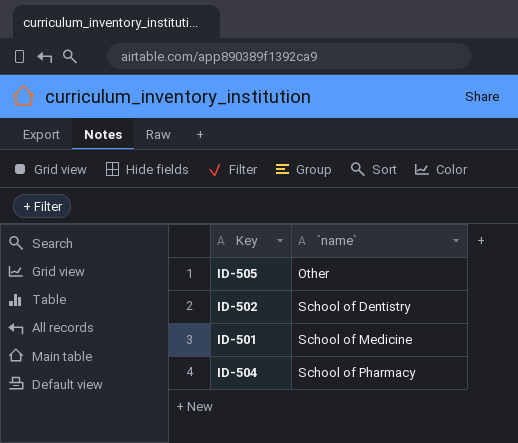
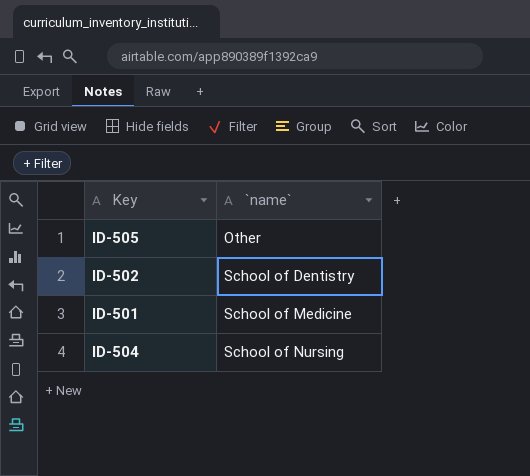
ID-504 | `name`: School of Pharmacy -> School of Nursing

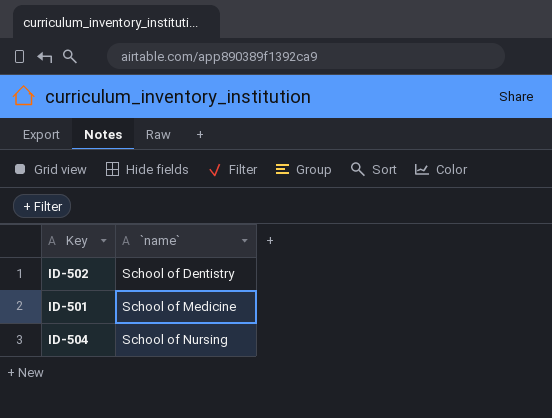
row ID-505: Other -> none

